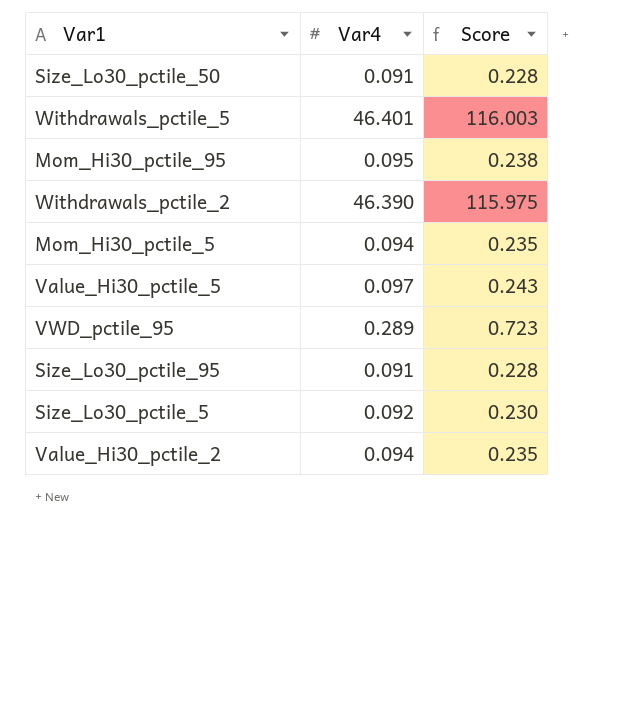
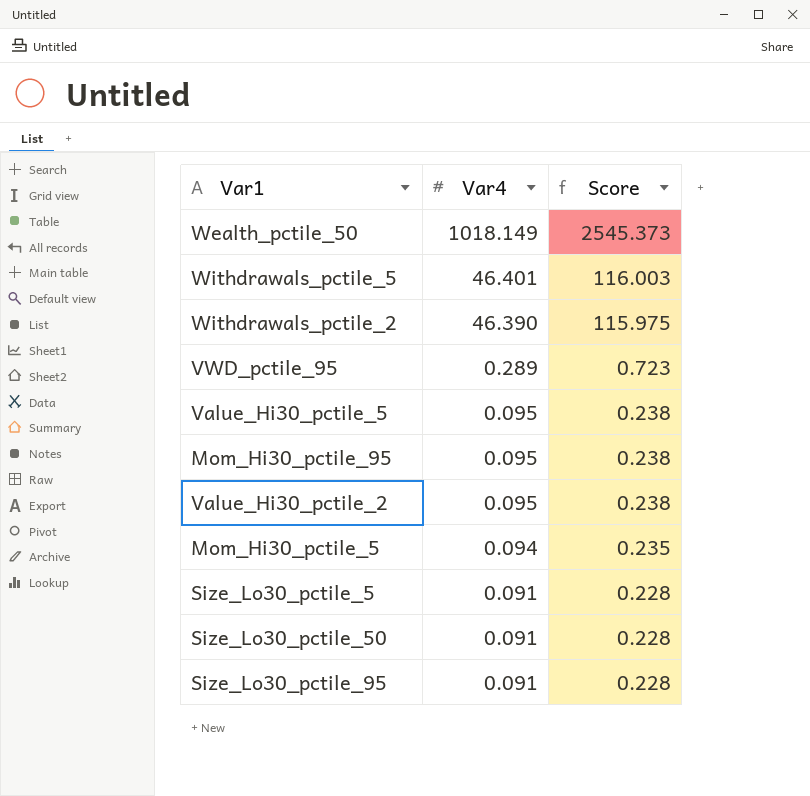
row order: none -> Var4 descending
row Wealth_pctile_50: none -> 1018.149 | 2545.373
Value_Hi30_pctile_5 | Var4: 0.097 -> 0.095
Value_Hi30_pctile_5 | Score: 0.243 -> 0.238
Value_Hi30_pctile_2 | Var4: 0.094 -> 0.095
Value_Hi30_pctile_2 | Score: 0.235 -> 0.238
Size_Lo30_pctile_5 | Var4: 0.092 -> 0.091
Size_Lo30_pctile_5 | Score: 0.230 -> 0.228

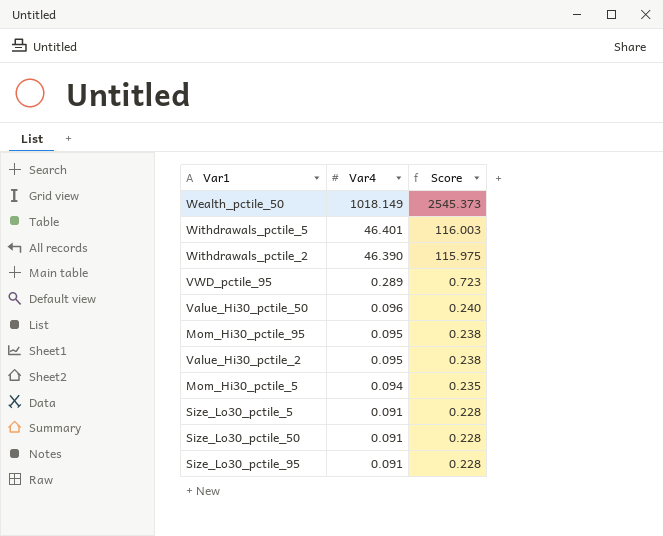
row Value_Hi30_pctile_5: 0.095 | 0.238 -> none
row Value_Hi30_pctile_50: none -> 0.096 | 0.240

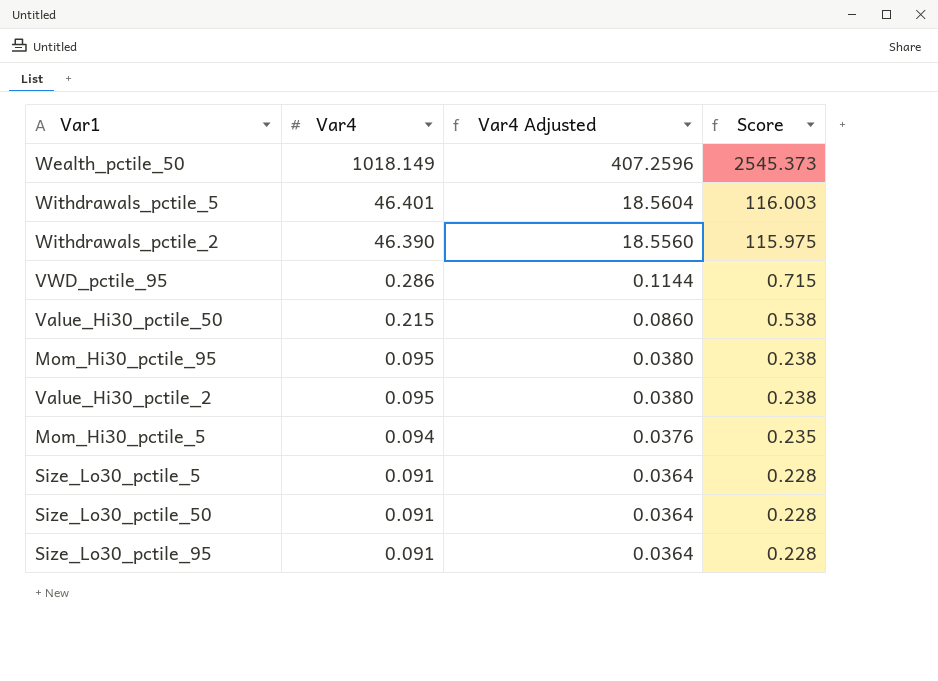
column Var4 Adjusted | formula: none -> [Var4] * 0.4
VWD_pctile_95 | Var4: 0.289 -> 0.286
VWD_pctile_95 | Score: 0.723 -> 0.715
Value_Hi30_pctile_50 | Var4: 0.096 -> 0.215
Value_Hi30_pctile_50 | Score: 0.240 -> 0.538

